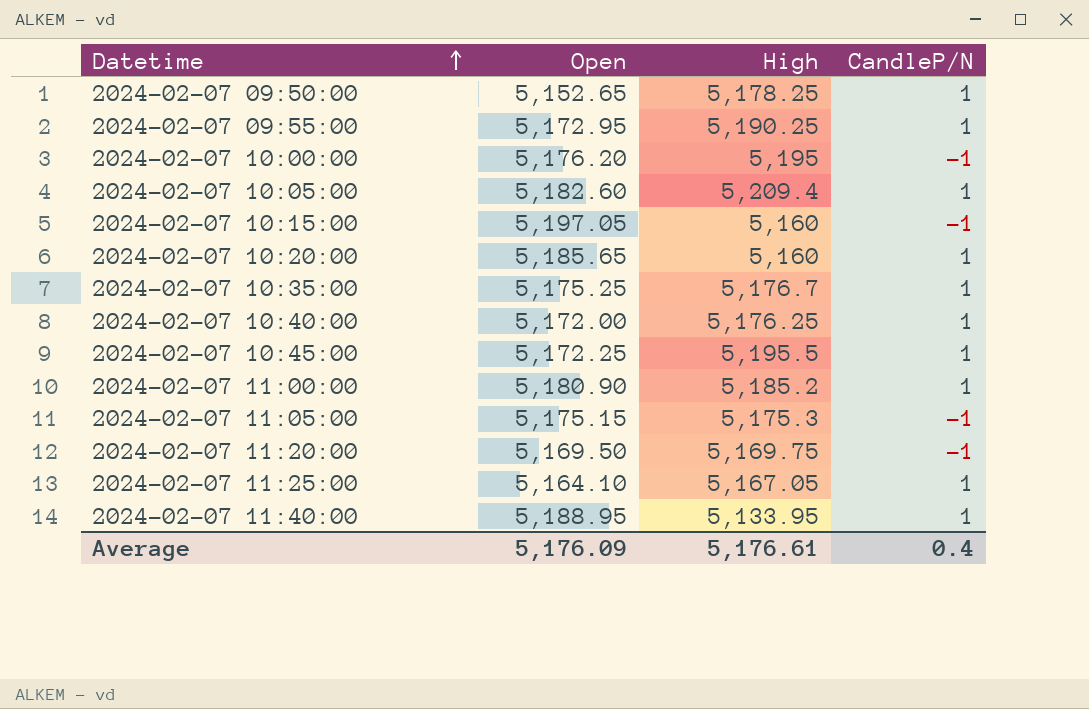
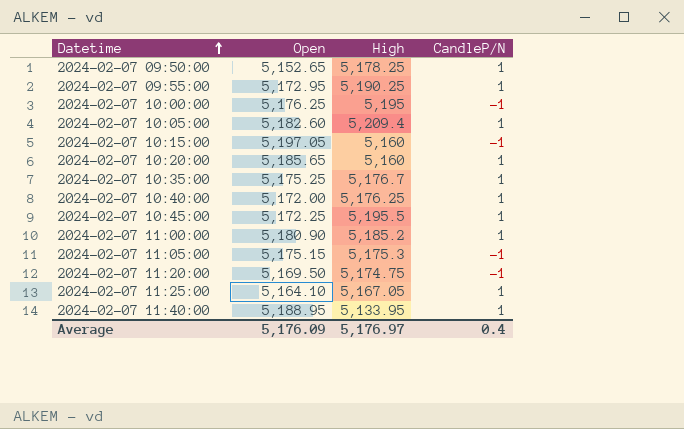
2024-02-07 10:00:00 | Open: 5,176.20 -> 5,176.25
2024-02-07 11:20:00 | High: 5,169.75 -> 5,174.75
Average | High: 5,176.61 -> 5,176.97

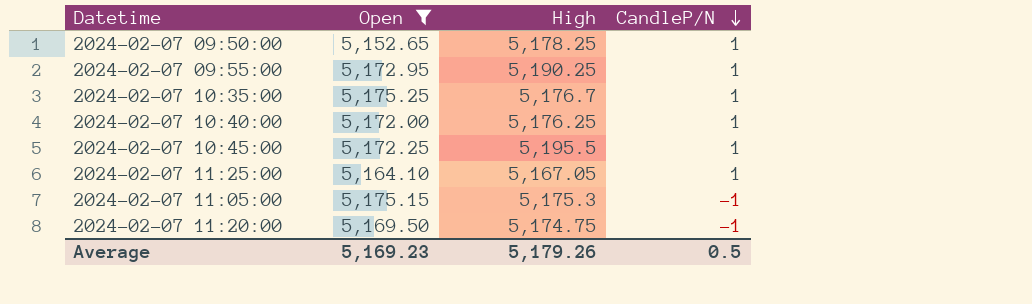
filter: none -> Open <= 5,175.25
row order: Datetime ascending -> CandleP/N descending
Average | Open: 5,176.09 -> 5,169.23
Average | High: 5,176.97 -> 5,179.26
Average | CandleP/N: 0.4 -> 0.5

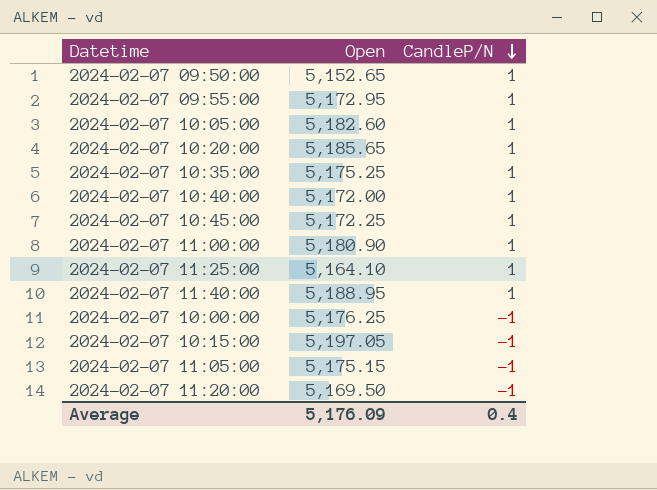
filter: Open <= 5,175.25 -> none
column High | position: 3 -> none
Average | Open: 5,169.23 -> 5,176.09
Average | CandleP/N: 0.5 -> 0.4

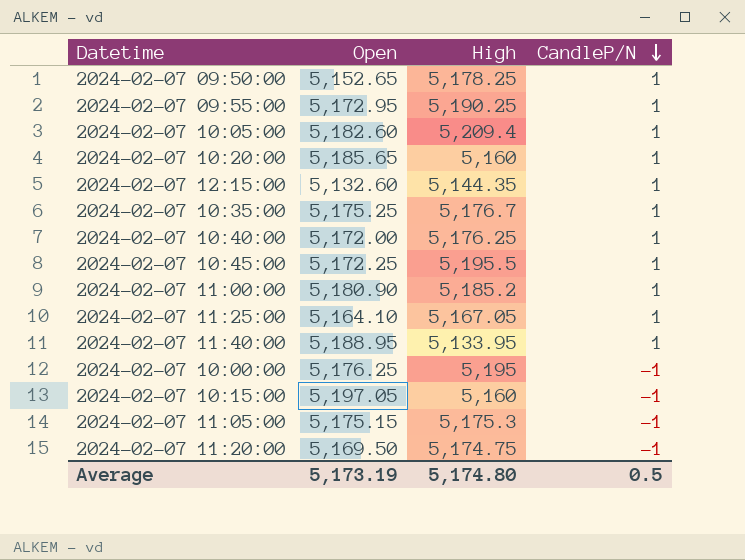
column High | position: none -> 3
row 2024-02-07 12:15:00: none -> 5,132.60 | 5,144.35 | 1
Average | Open: 5,176.09 -> 5,173.19
Average | CandleP/N: 0.4 -> 0.5

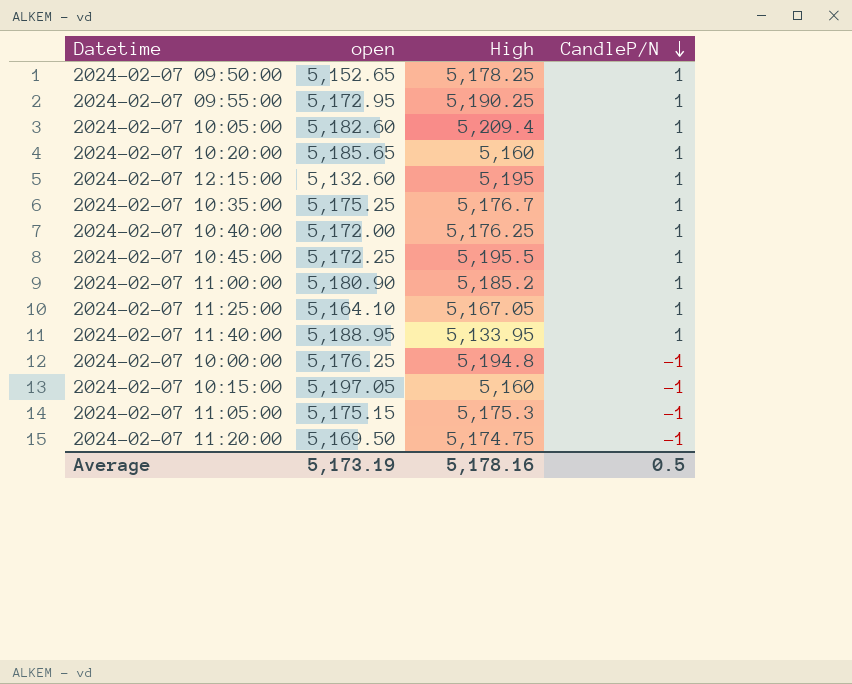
column name: Open -> open
2024-02-07 12:15:00 | High: 5,144.35 -> 5,195
2024-02-07 10:00:00 | High: 5,195 -> 5,194.8
Average | High: 5,174.80 -> 5,178.16

